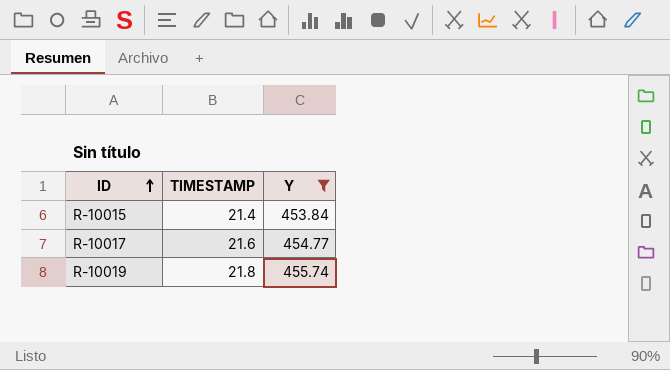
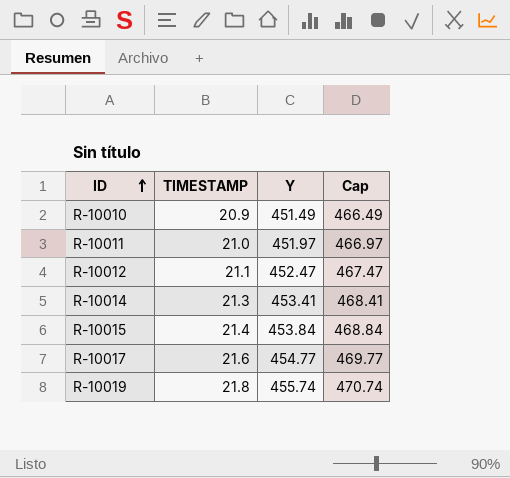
filter: Y >= 453.84 -> none
column Cap | formula: none -> [Y] + 15

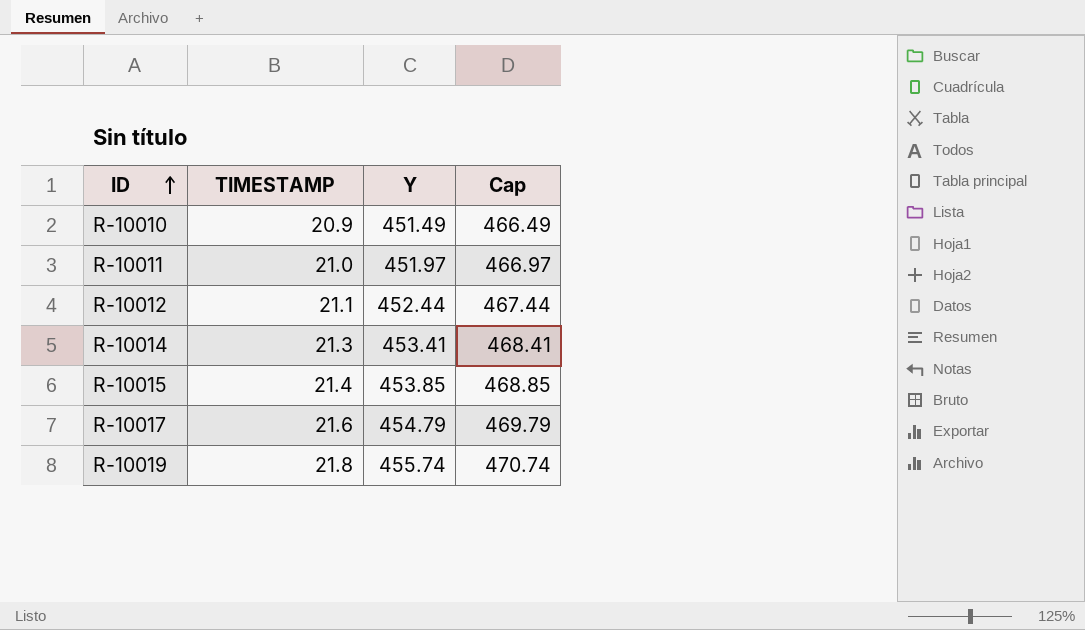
R-10012 | Y: 452.47 -> 452.44
R-10012 | Cap: 467.47 -> 467.44
R-10015 | Y: 453.84 -> 453.85
R-10015 | Cap: 468.84 -> 468.85
R-10017 | Y: 454.77 -> 454.79
R-10017 | Cap: 469.77 -> 469.79

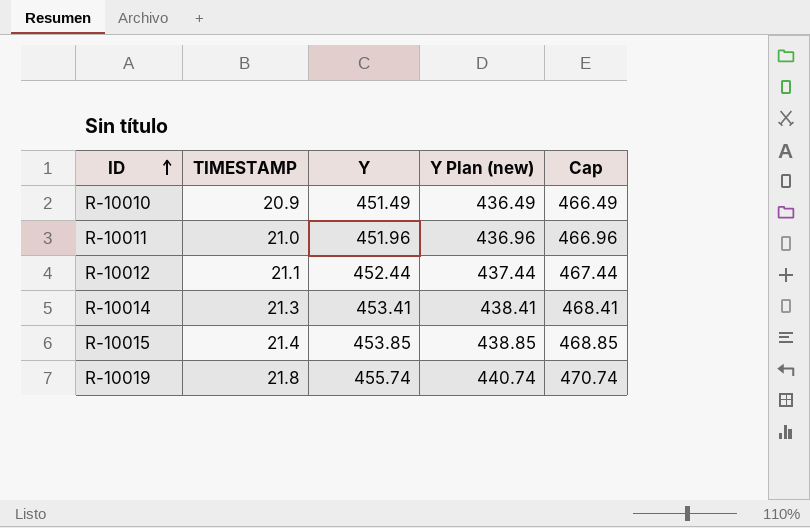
column Y Plan (new) | formula: none -> [Y] - 15
row R-10017: 21.6 | 454.79 | 469.79 -> none
R-10011 | Y: 451.97 -> 451.96
R-10011 | Cap: 466.97 -> 466.96

